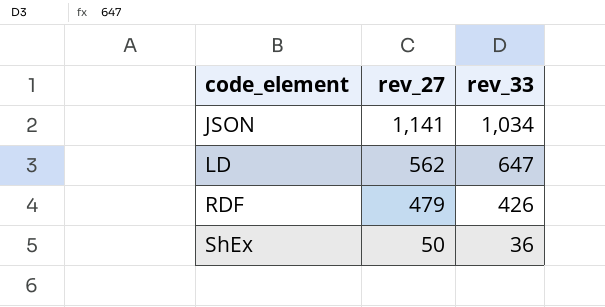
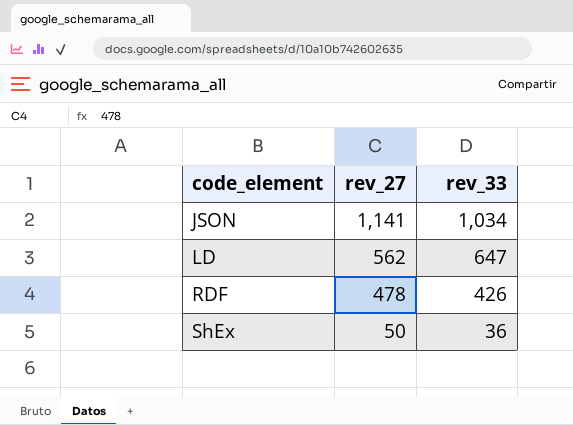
RDF | rev_27: 479 -> 478

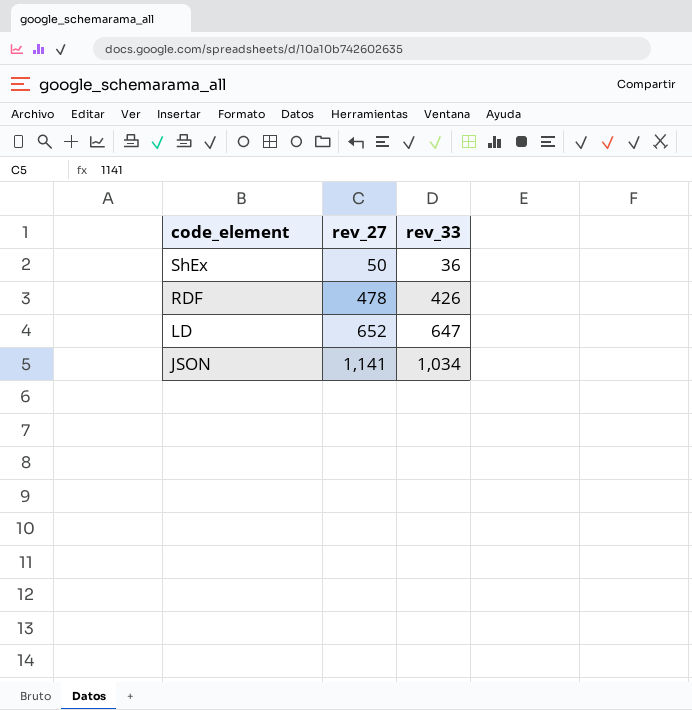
row order: code_element ascending -> code_element descending
LD | rev_27: 562 -> 652

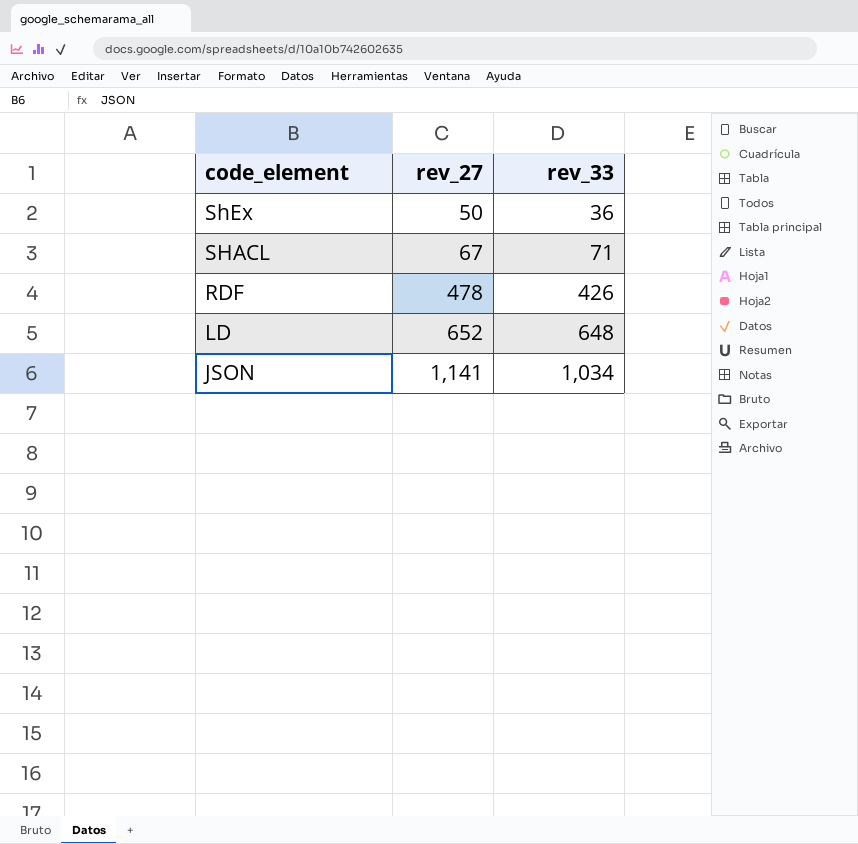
row SHACL: none -> 67 | 71
LD | rev_33: 647 -> 648

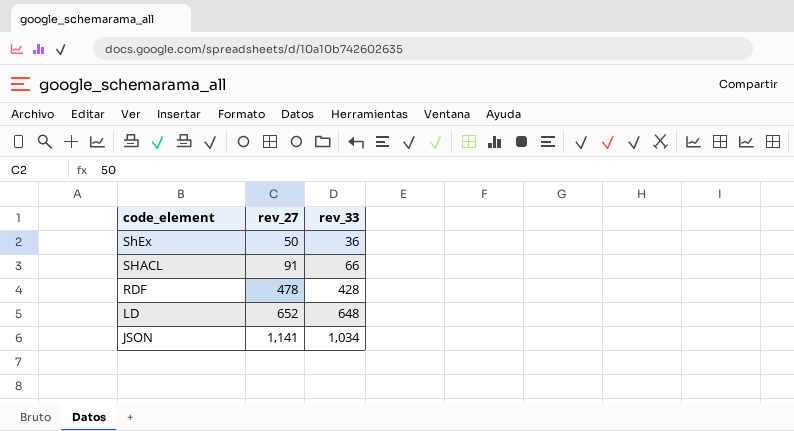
SHACL | rev_27: 67 -> 91
SHACL | rev_33: 71 -> 66
RDF | rev_33: 426 -> 428

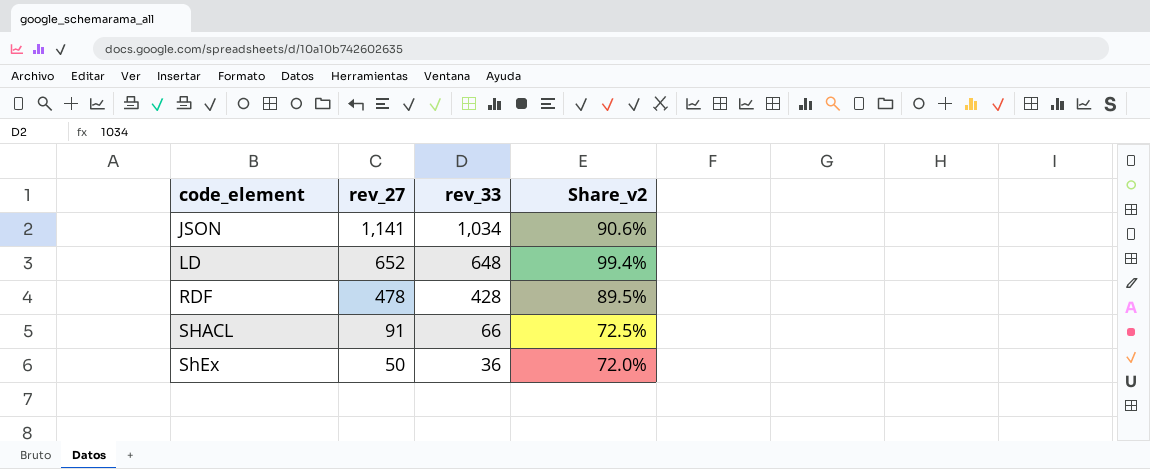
row order: code_element descending -> code_element ascending
column Share_v2 | formula: none -> [rev_33] / [rev_27]

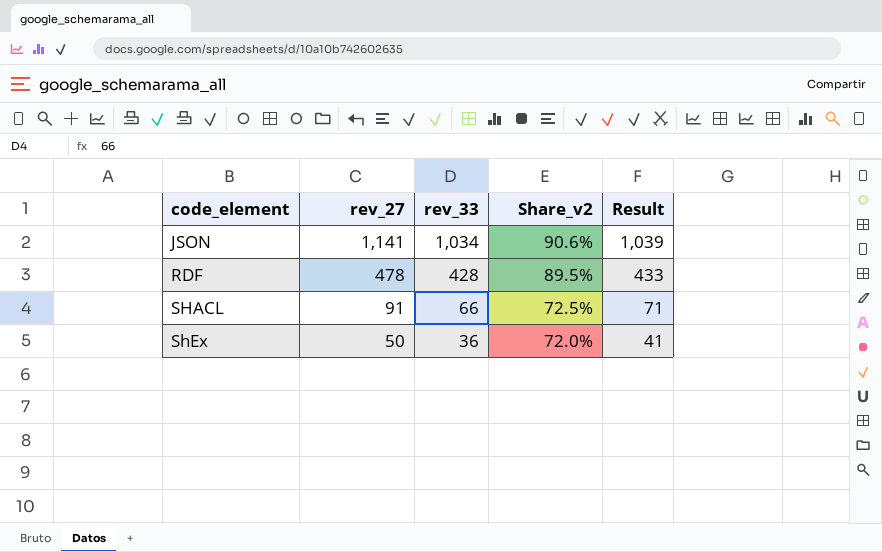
column Result | formula: none -> [rev_33] + 5
row LD: 652 | 648 | 99.4% -> none

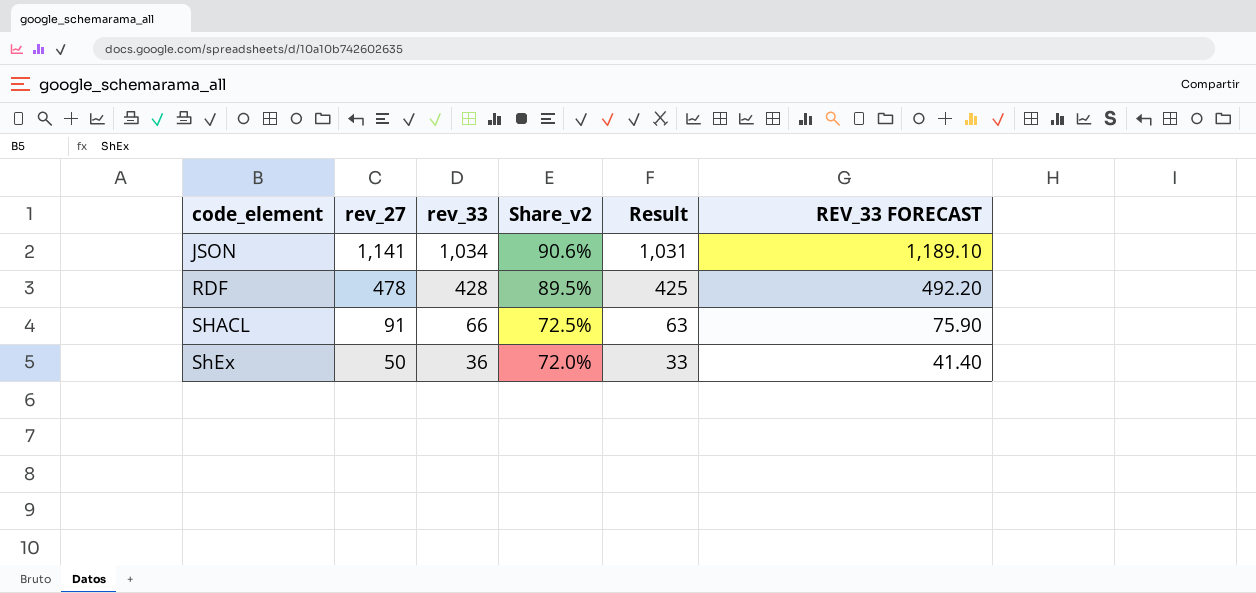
column Result | formula: [rev_33] + 5 -> [rev_33] - 3
column REV_33 FORECAST | formula: none -> [rev_33] * 1.15

